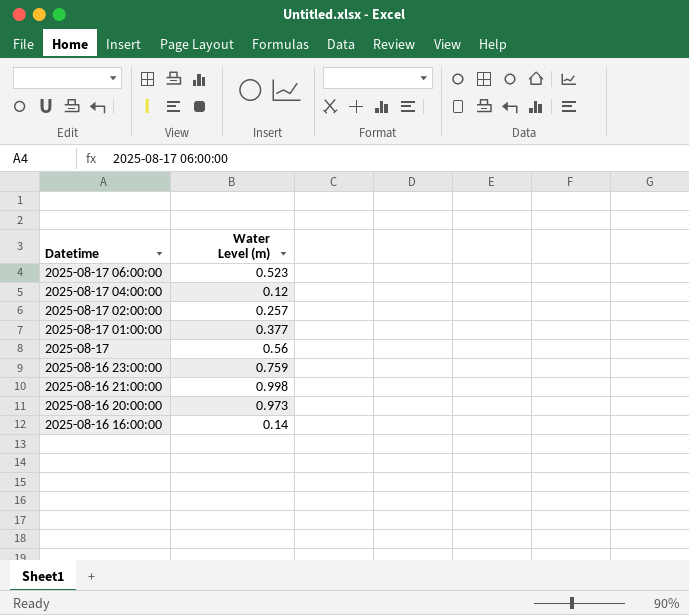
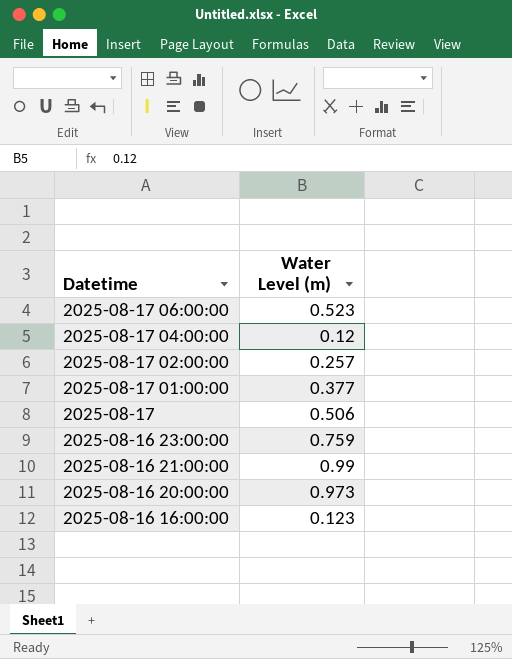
2025-08-17 | Water Level (m): 0.56 -> 0.506
2025-08-16 21:00:00 | Water Level (m): 0.998 -> 0.99
2025-08-16 16:00:00 | Water Level (m): 0.14 -> 0.123

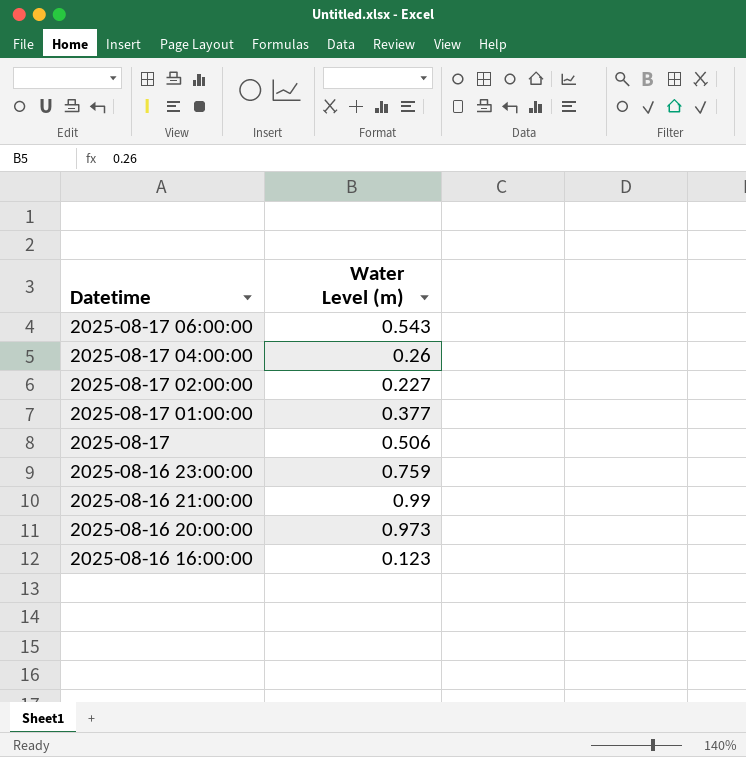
2025-08-17 06:00:00 | Water Level (m): 0.523 -> 0.543
2025-08-17 04:00:00 | Water Level (m): 0.12 -> 0.26
2025-08-17 02:00:00 | Water Level (m): 0.257 -> 0.227

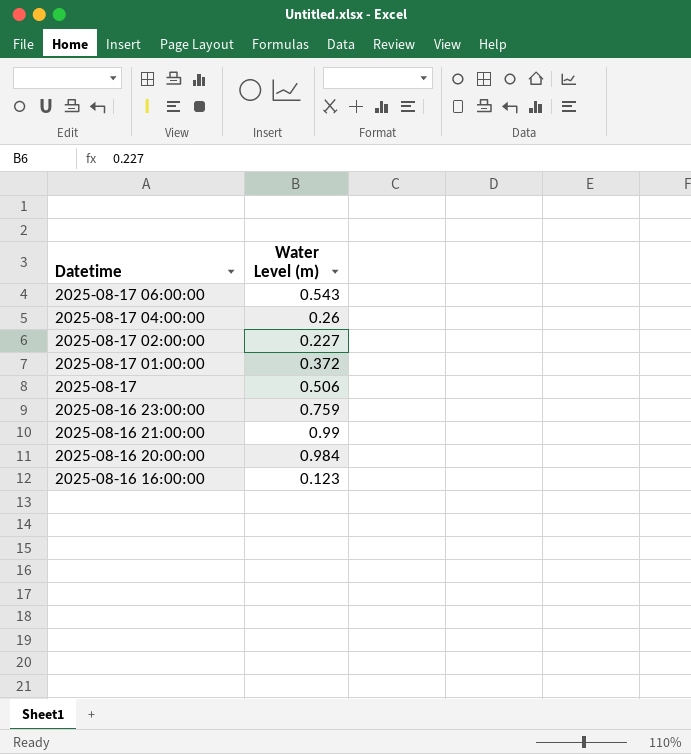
2025-08-17 01:00:00 | Water Level (m): 0.377 -> 0.372
2025-08-16 20:00:00 | Water Level (m): 0.973 -> 0.984

